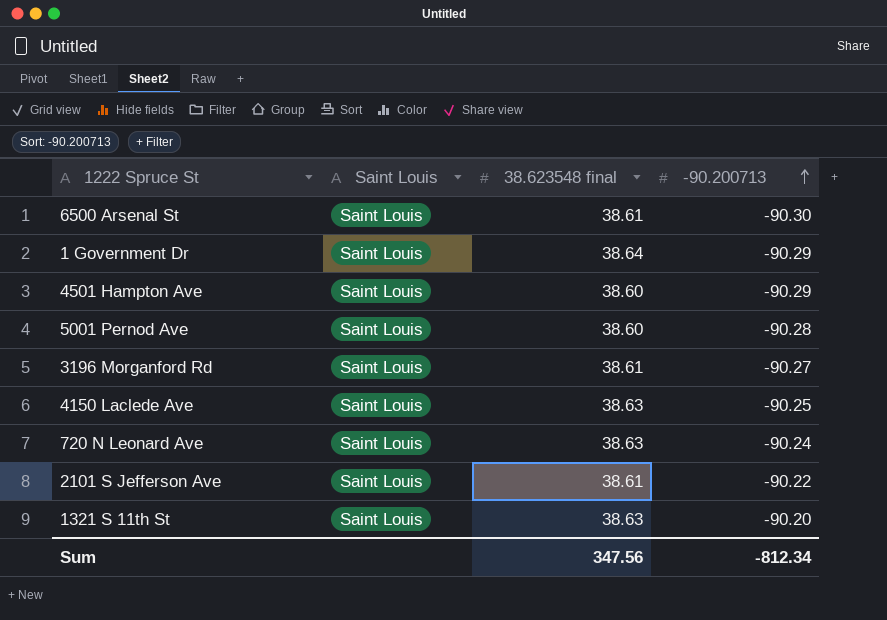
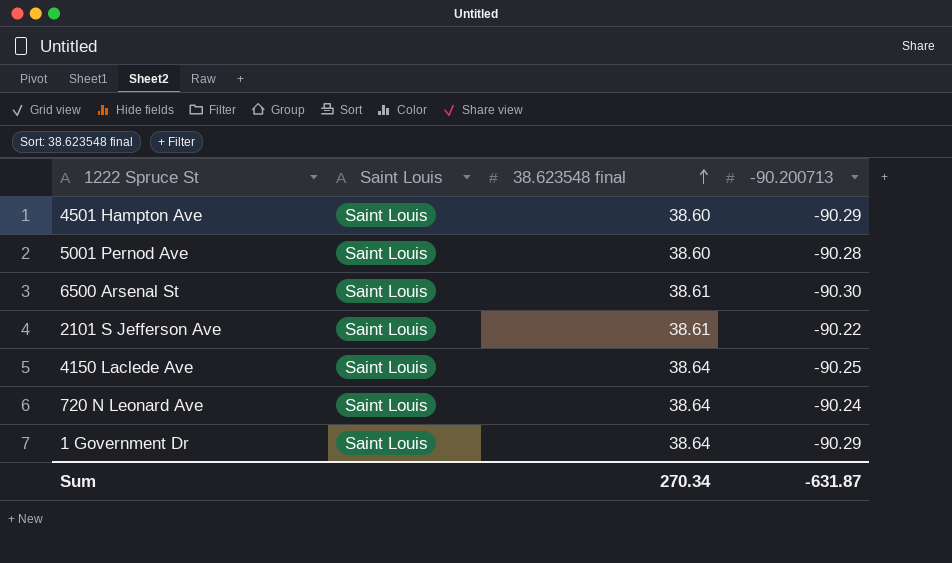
row order: -90.200713 ascending -> 38.623548 final ascending
row 3196 Morganford Rd: Saint Louis | 38.61 | -90.27 -> none
row 1321 S 11th St: Saint Louis | 38.63 | -90.20 -> none
4150 Laclede Ave | 38.623548 final: 38.63 -> 38.64
720 N Leonard Ave | 38.623548 final: 38.63 -> 38.64
Sum | 38.623548 final: 347.56 -> 270.34
Sum | -90.200713: -812.34 -> -631.87

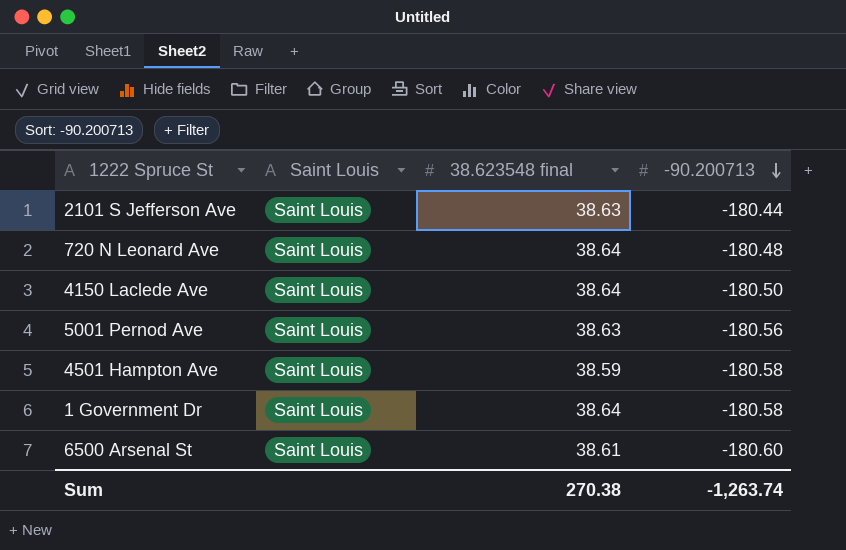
row order: 38.623548 final ascending -> -90.200713 descending
2101 S Jefferson Ave | 38.623548 final: 38.61 -> 38.63
2101 S Jefferson Ave | -90.200713: -90.22 -> -180.44
720 N Leonard Ave | -90.200713: -90.24 -> -180.48
4150 Laclede Ave | -90.200713: -90.25 -> -180.50
5001 Pernod Ave | 38.623548 final: 38.60 -> 38.63
5001 Pernod Ave | -90.200713: -90.28 -> -180.56
4501 Hampton Ave | 38.623548 final: 38.60 -> 38.59
4501 Hampton Ave | -90.200713: -90.29 -> -180.58
1 Government Dr | -90.200713: -90.29 -> -180.58
6500 Arsenal St | -90.200713: -90.30 -> -180.60
Sum | 38.623548 final: 270.34 -> 270.38
Sum | -90.200713: -631.87 -> -1,263.74

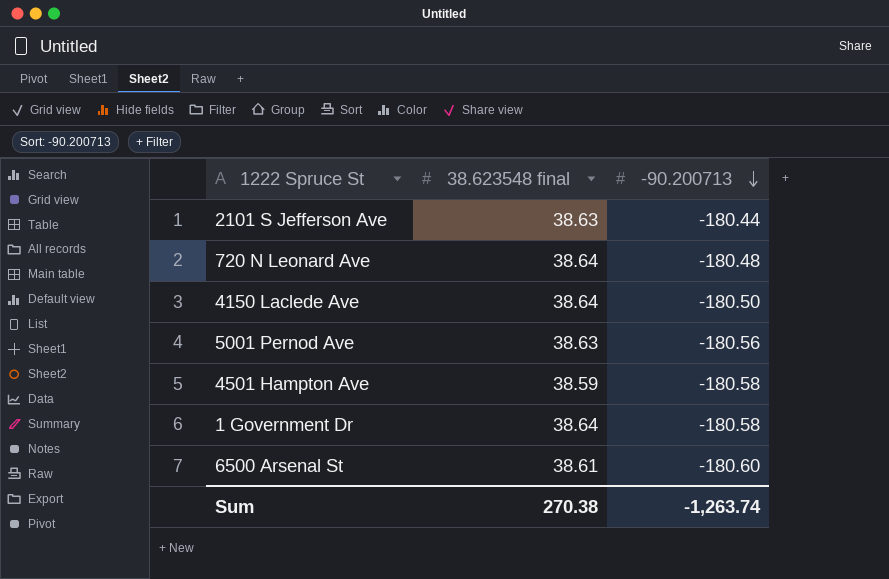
column Saint Louis | position: 2 -> none

